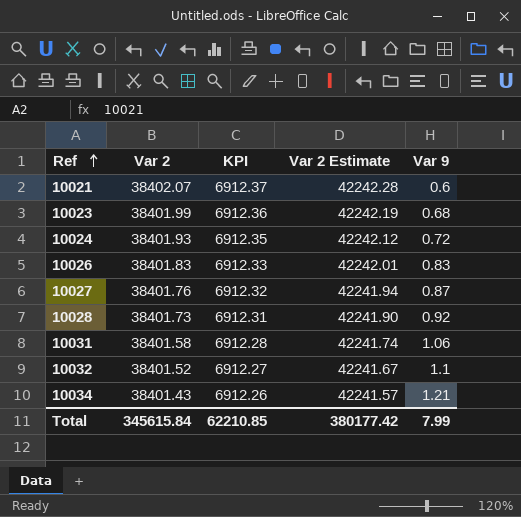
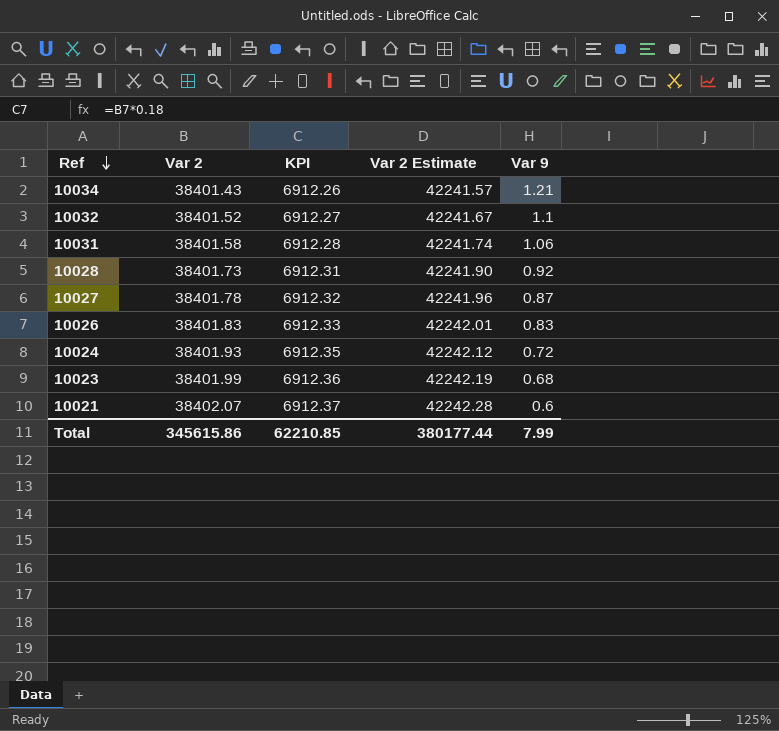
row order: Ref ascending -> Ref descending
10027 | Var 2: 38401.76 -> 38401.78
10027 | Var 2 Estimate: 42241.94 -> 42241.96
Total | Var 2: 345615.84 -> 345615.86
Total | Var 2 Estimate: 380177.42 -> 380177.44

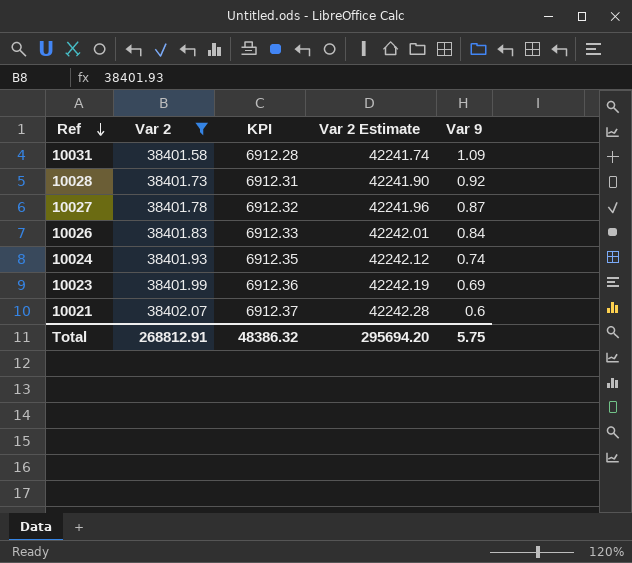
filter: none -> Var 2 >= 38401.58
10031 | Var 9: 1.06 -> 1.09
10026 | Var 9: 0.83 -> 0.84
10024 | Var 9: 0.72 -> 0.74
10023 | Var 9: 0.68 -> 0.69
Total | Var 2: 345615.86 -> 268812.91
Total | KPI: 62210.85 -> 48386.32
Total | Var 2 Estimate: 380177.44 -> 295694.20
Total | Var 9: 7.99 -> 5.75

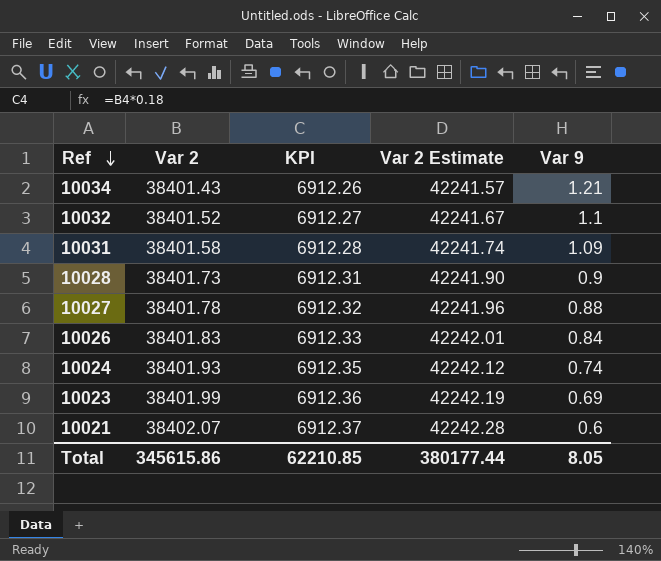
filter: Var 2 >= 38401.58 -> none
10028 | Var 9: 0.92 -> 0.9
10027 | Var 9: 0.87 -> 0.88
Total | Var 2: 268812.91 -> 345615.86
Total | KPI: 48386.32 -> 62210.85
Total | Var 2 Estimate: 295694.20 -> 380177.44
Total | Var 9: 5.75 -> 8.05

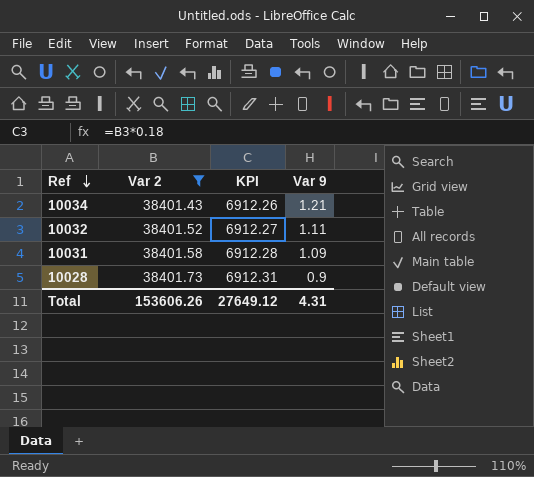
filter: none -> Var 2 <= 38401.73
column Var 2 Estimate | formula: [Var 2] * 1.1 -> none
10032 | Var 9: 1.1 -> 1.11
Total | Var 2: 345615.86 -> 153606.26
Total | KPI: 62210.85 -> 27649.12
Total | Var 9: 8.05 -> 4.31

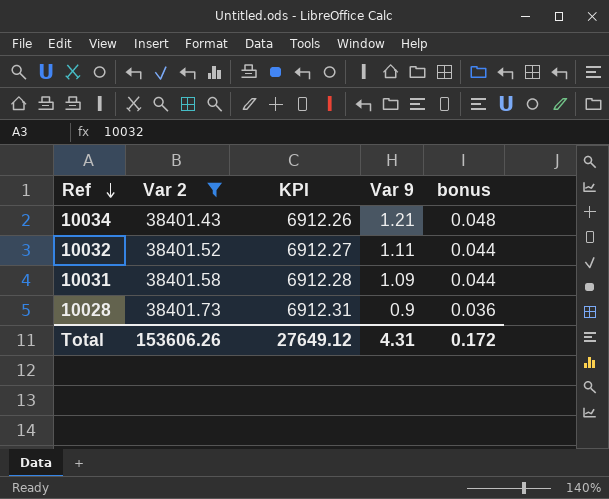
column bonus | formula: none -> [Var 9] * 0.04

